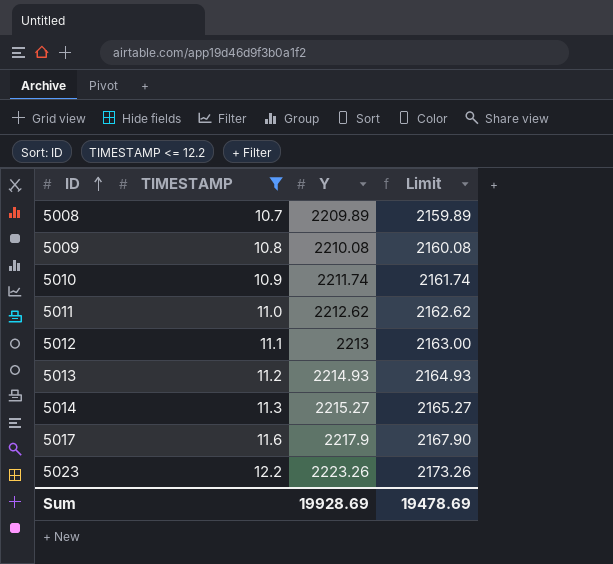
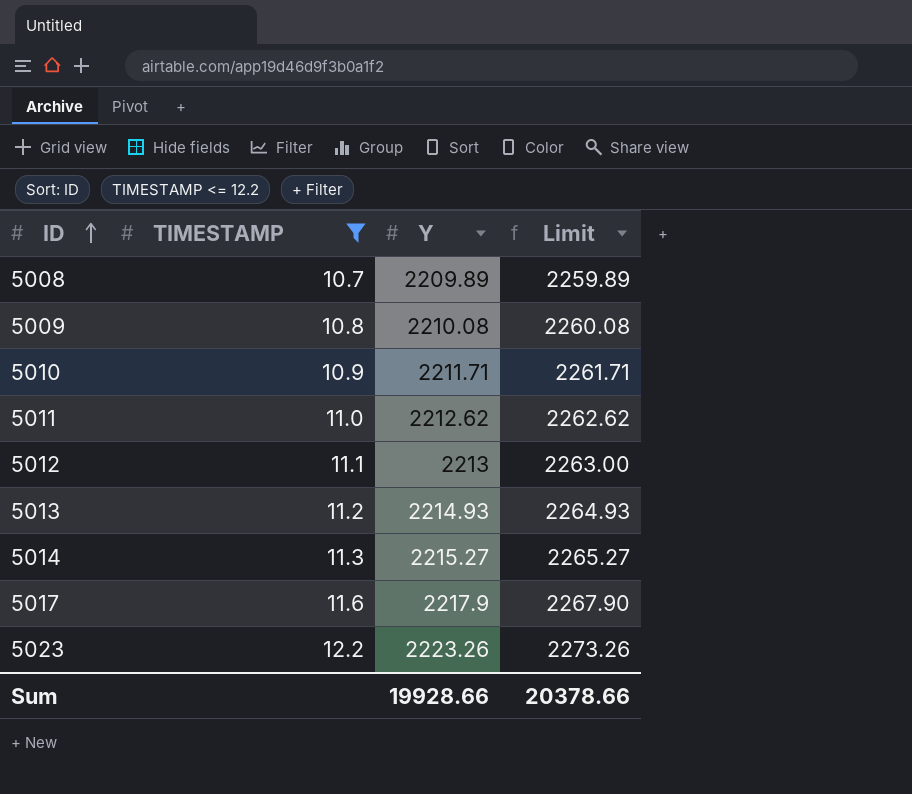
column Limit | formula: [Y] - 50 -> [Y] + 50
5010 | Y: 2211.74 -> 2211.71
Sum | Y: 19928.69 -> 19928.66
Sum | Limit: 19478.69 -> 20378.66

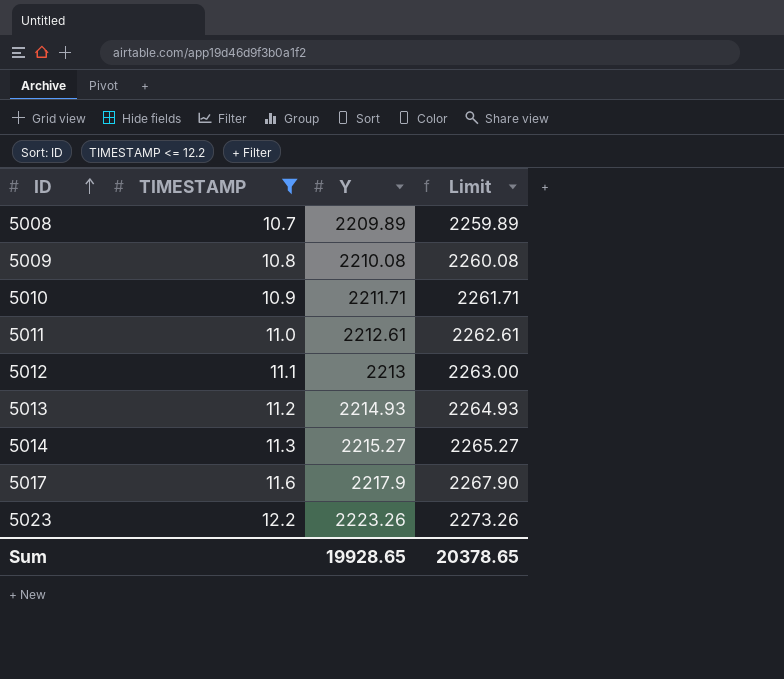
5011 | Y: 2212.62 -> 2212.61
5011 | Limit: 2262.62 -> 2262.61
Sum | Y: 19928.66 -> 19928.65
Sum | Limit: 20378.66 -> 20378.65

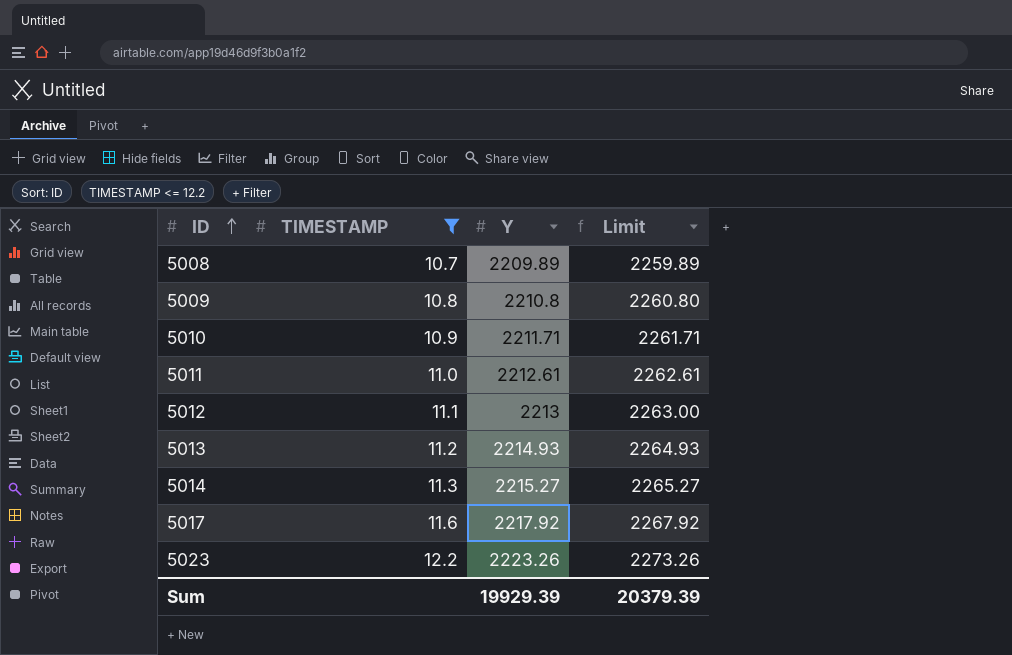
5009 | Y: 2210.08 -> 2210.8
5009 | Limit: 2260.08 -> 2260.80
5017 | Y: 2217.9 -> 2217.92
5017 | Limit: 2267.90 -> 2267.92
Sum | Y: 19928.65 -> 19929.39
Sum | Limit: 20378.65 -> 20379.39

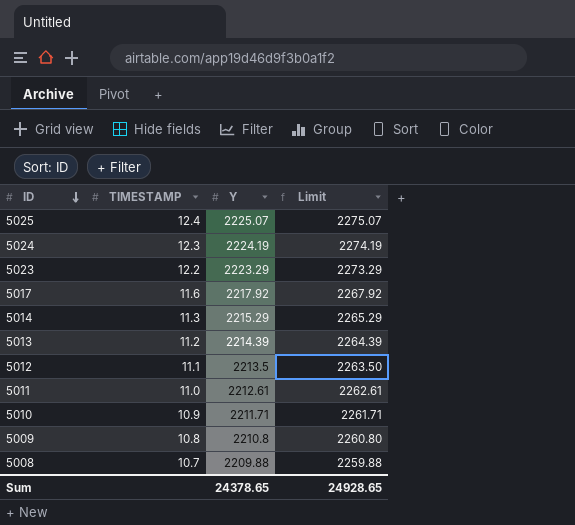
filter: TIMESTAMP <= 12.2 -> none
row order: ID ascending -> ID descending
5023 | Y: 2223.26 -> 2223.29
5023 | Limit: 2273.26 -> 2273.29
5014 | Y: 2215.27 -> 2215.29
5014 | Limit: 2265.27 -> 2265.29
5013 | Y: 2214.93 -> 2214.39
5013 | Limit: 2264.93 -> 2264.39
5012 | Y: 2213 -> 2213.5
5012 | Limit: 2263.00 -> 2263.50
5008 | Y: 2209.89 -> 2209.88
5008 | Limit: 2259.89 -> 2259.88
Sum | Y: 19929.39 -> 24378.65
Sum | Limit: 20379.39 -> 24928.65

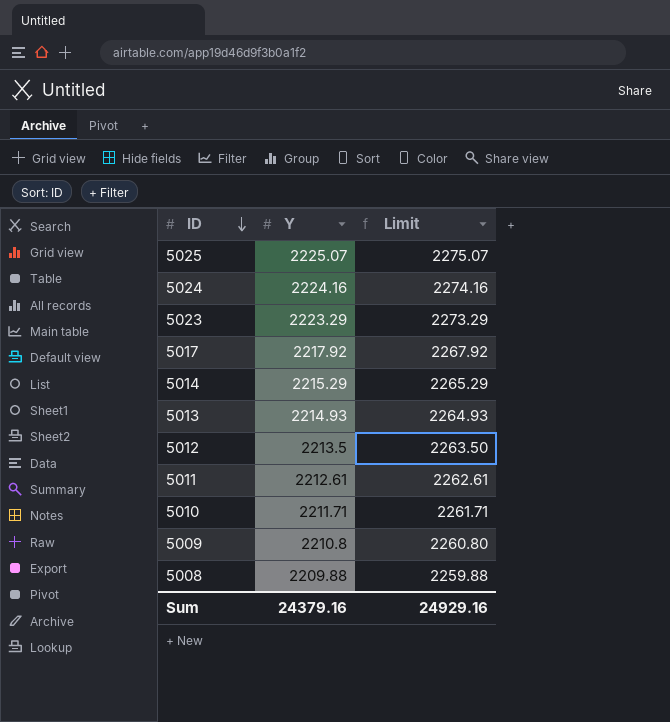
column TIMESTAMP | position: 2 -> none
5024 | Y: 2224.19 -> 2224.16
5024 | Limit: 2274.19 -> 2274.16
5013 | Y: 2214.39 -> 2214.93
5013 | Limit: 2264.39 -> 2264.93
Sum | Y: 24378.65 -> 24379.16
Sum | Limit: 24928.65 -> 24929.16

